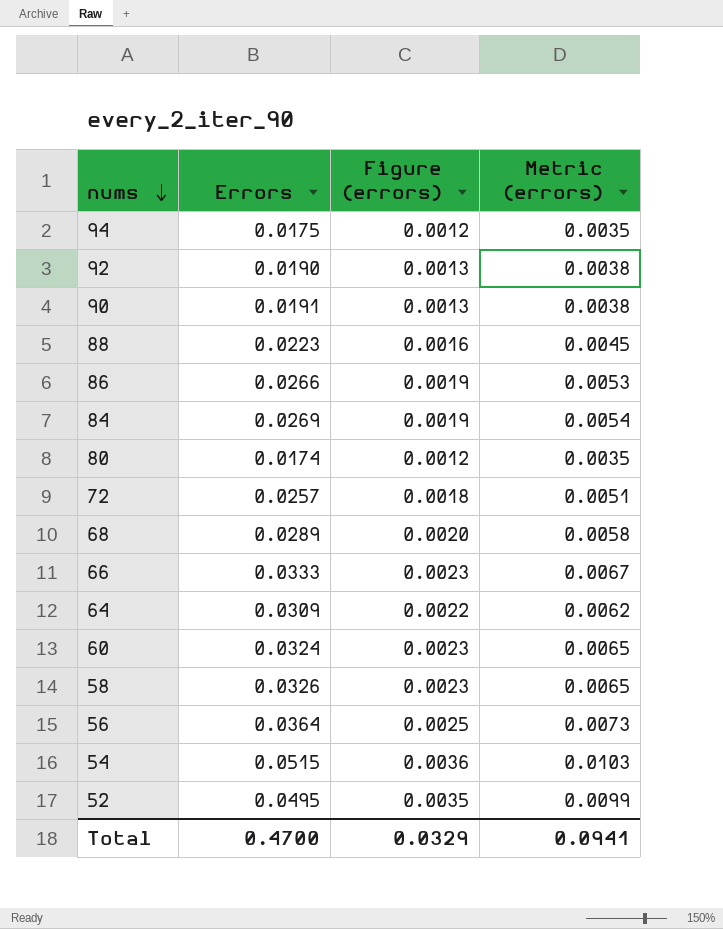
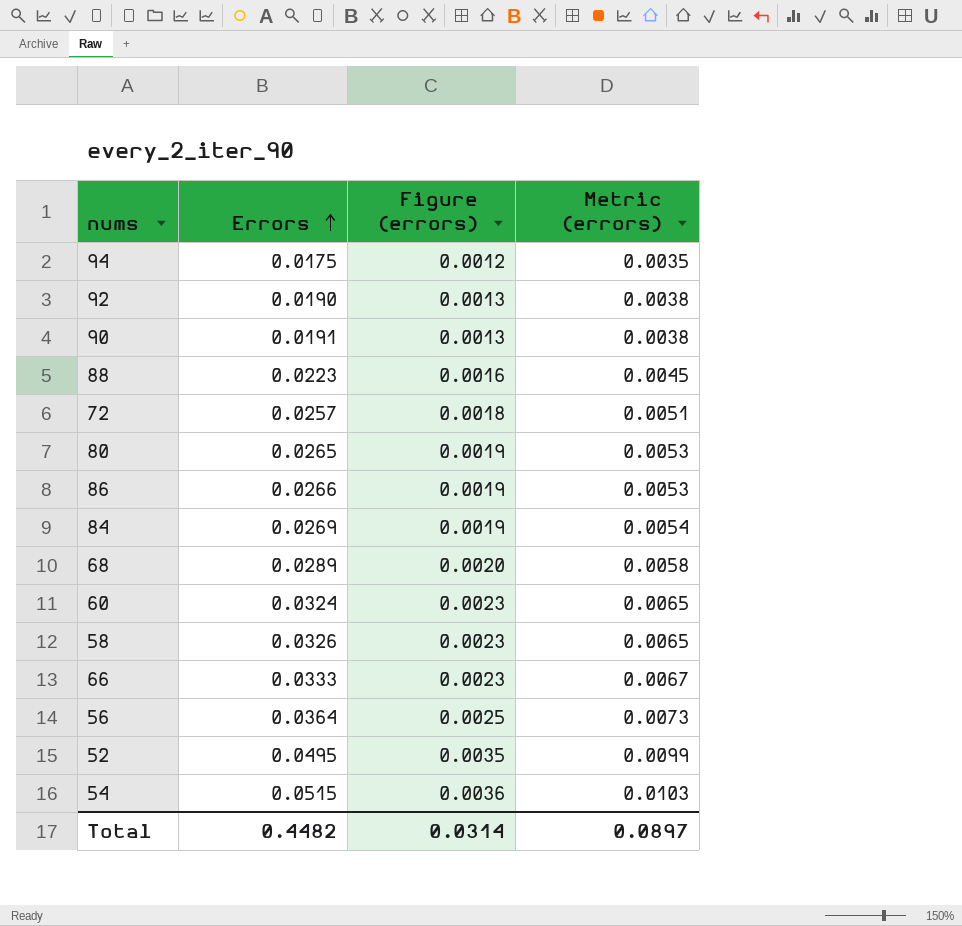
row order: nums descending -> Errors ascending
row 64: 0.0309 | 0.0022 | 0.0062 -> none
80 | Errors: 0.0174 -> 0.0265
80 | Figure (errors): 0.0012 -> 0.0019
80 | Metric (errors): 0.0035 -> 0.0053
Total | Errors: 0.4700 -> 0.4482
Total | Figure (errors): 0.0329 -> 0.0314
Total | Metric (errors): 0.0941 -> 0.0897

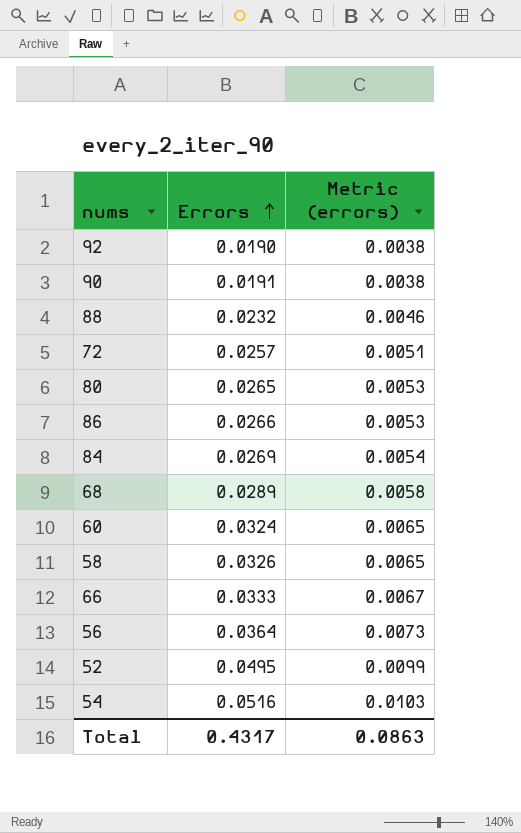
column Figure (errors) | formula: [Errors] * 0.07 -> none
row 94: 0.0175 | 0.0012 | 0.0035 -> none
88 | Errors: 0.0223 -> 0.0232
88 | Metric (errors): 0.0045 -> 0.0046
54 | Errors: 0.0515 -> 0.0516
Total | Errors: 0.4482 -> 0.4317
Total | Metric (errors): 0.0897 -> 0.0863

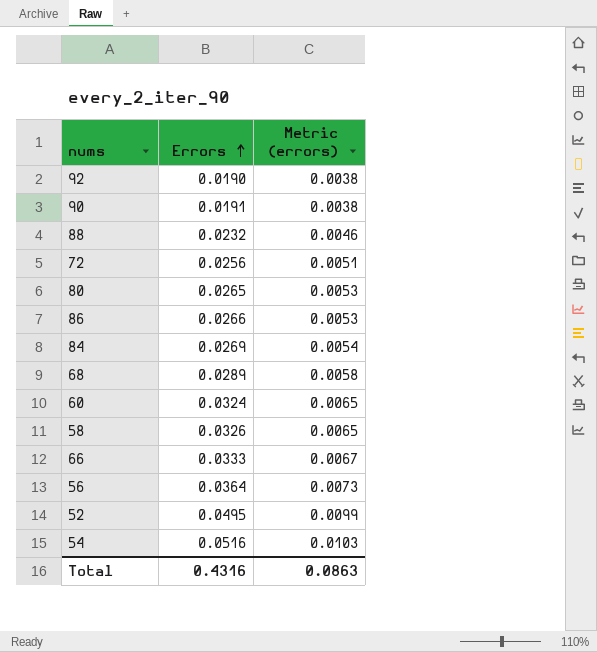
72 | Errors: 0.0257 -> 0.0256
Total | Errors: 0.4317 -> 0.4316

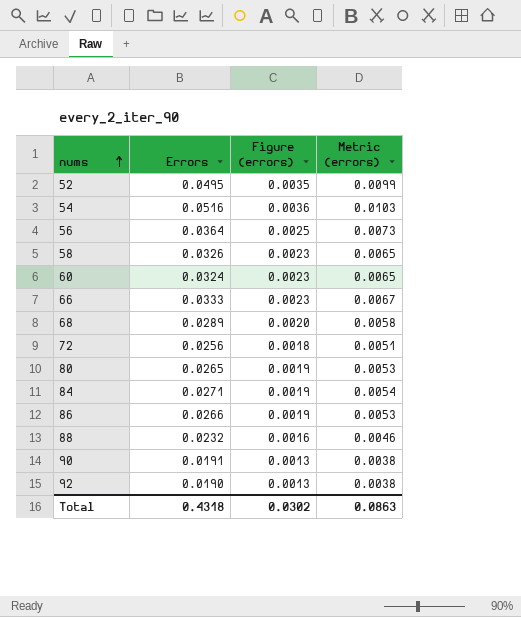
row order: Errors ascending -> nums ascending
column Figure (errors) | formula: none -> [Errors] * 0.07
84 | Errors: 0.0269 -> 0.0271
Total | Errors: 0.4316 -> 0.4318

